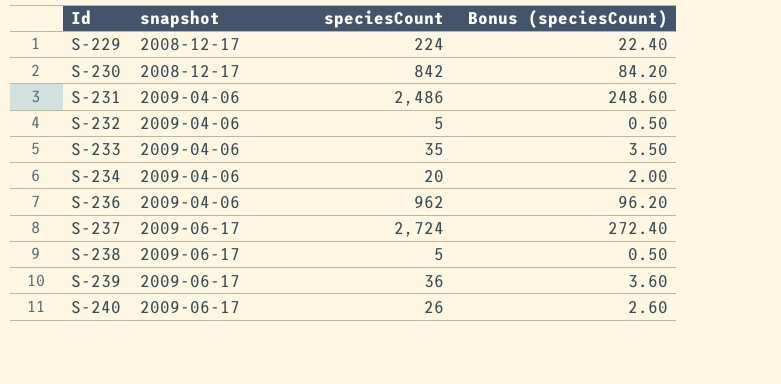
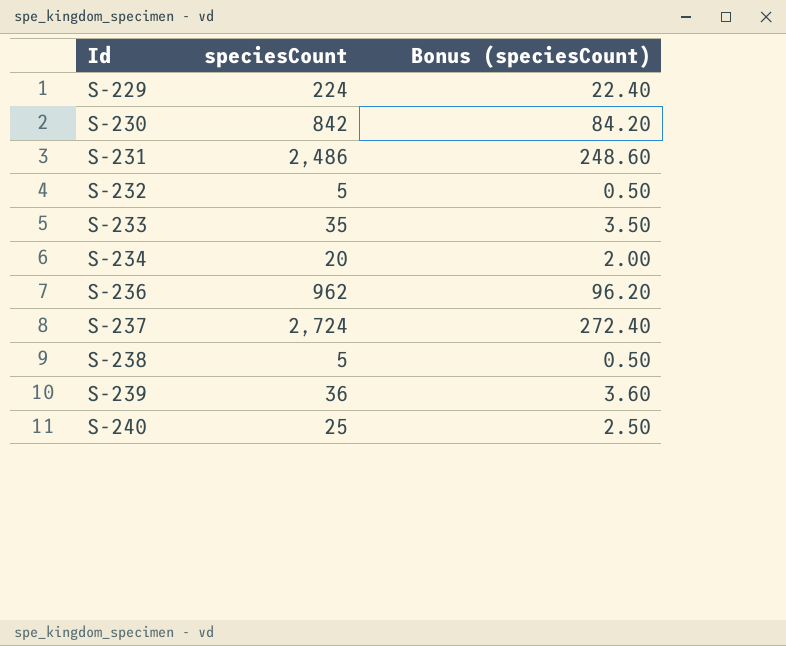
column snapshot | position: 2 -> none
S-240 | speciesCount: 26 -> 25
S-240 | Bonus (speciesCount): 2.60 -> 2.50

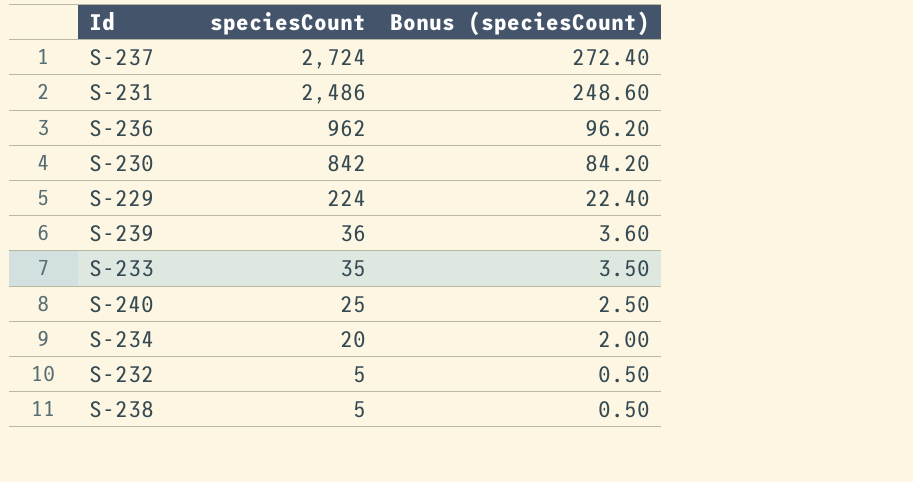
row order: Id ascending -> speciesCount descending

